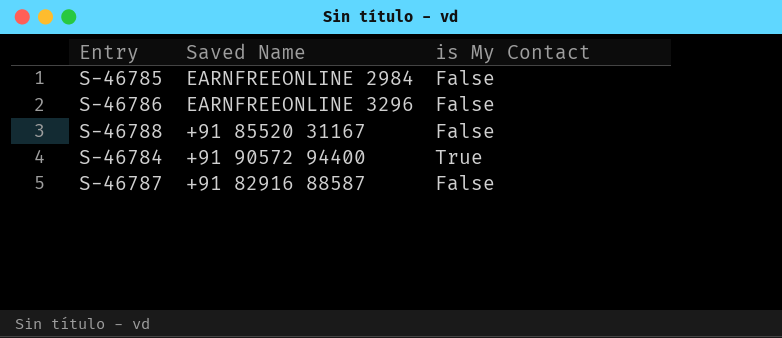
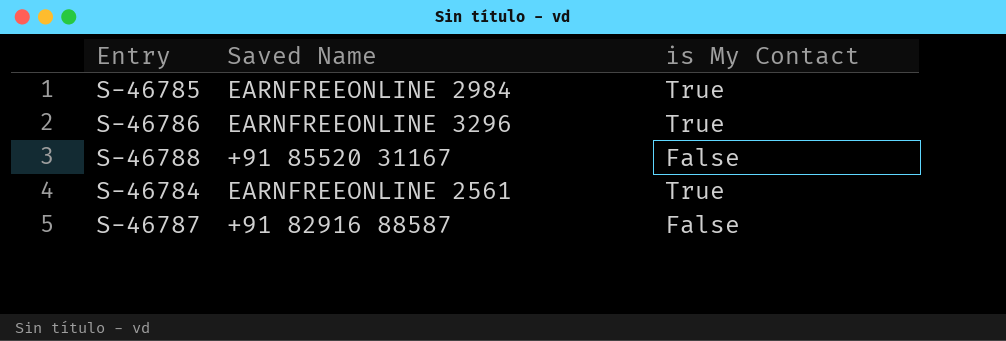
S-46785 | is My Contact: False -> True
S-46786 | is My Contact: False -> True
S-46784 | Saved Name: +91 90572 94400 -> EARNFREEONLINE 2561

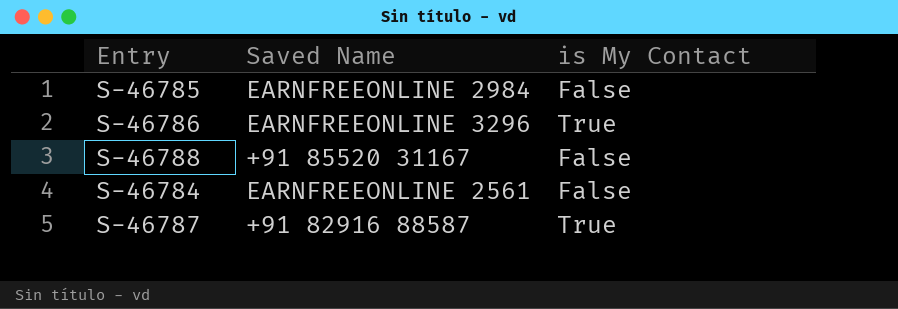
S-46785 | is My Contact: True -> False
S-46784 | is My Contact: True -> False
S-46787 | is My Contact: False -> True

